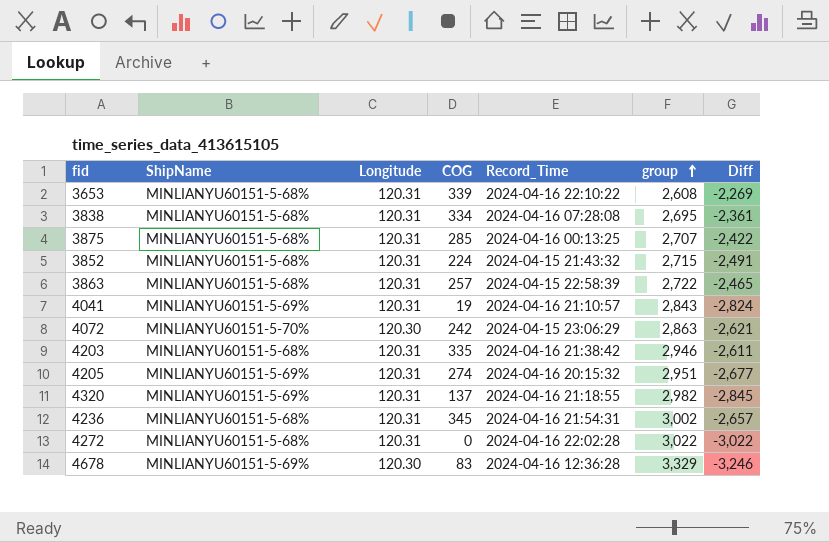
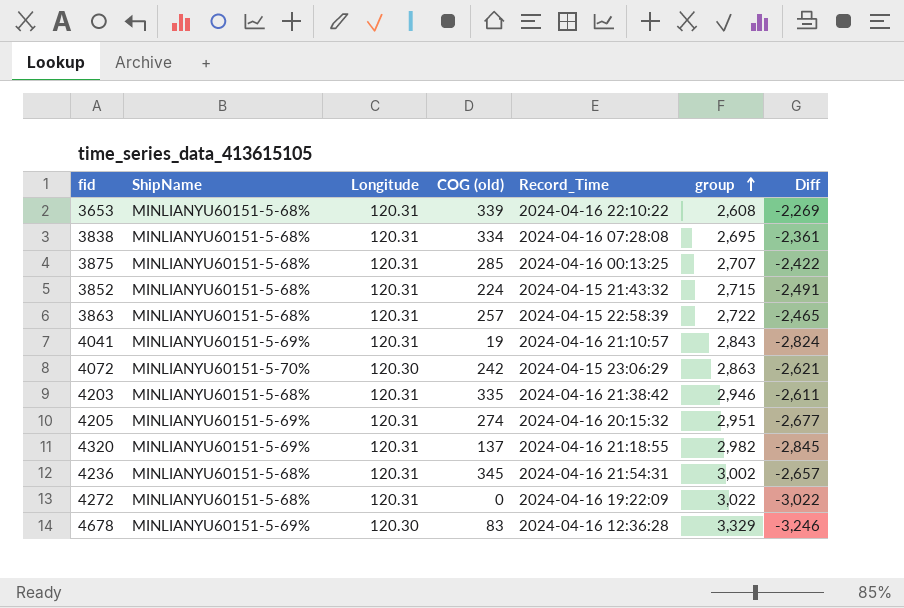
column name: COG -> COG (old)
4272 | Record_Time: 2024-04-16 22:02:28 -> 2024-04-16 19:22:09

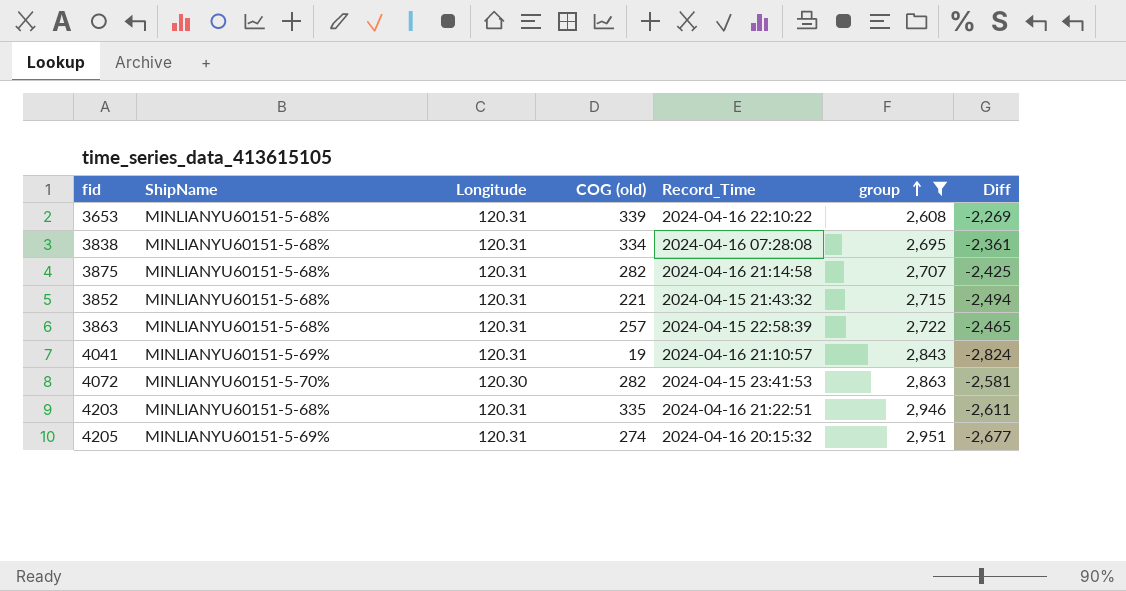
filter: none -> group <= 2,951
3875 | COG (old): 285 -> 282
3875 | Record_Time: 2024-04-16 00:13:25 -> 2024-04-16 21:14:58
3875 | Diff: -2,422 -> -2,425
3852 | COG (old): 224 -> 221
3852 | Diff: -2,491 -> -2,494
4072 | COG (old): 242 -> 282
4072 | Record_Time: 2024-04-15 23:06:29 -> 2024-04-15 23:41:53
4072 | Diff: -2,621 -> -2,581
4203 | Record_Time: 2024-04-16 21:38:42 -> 2024-04-16 21:22:51

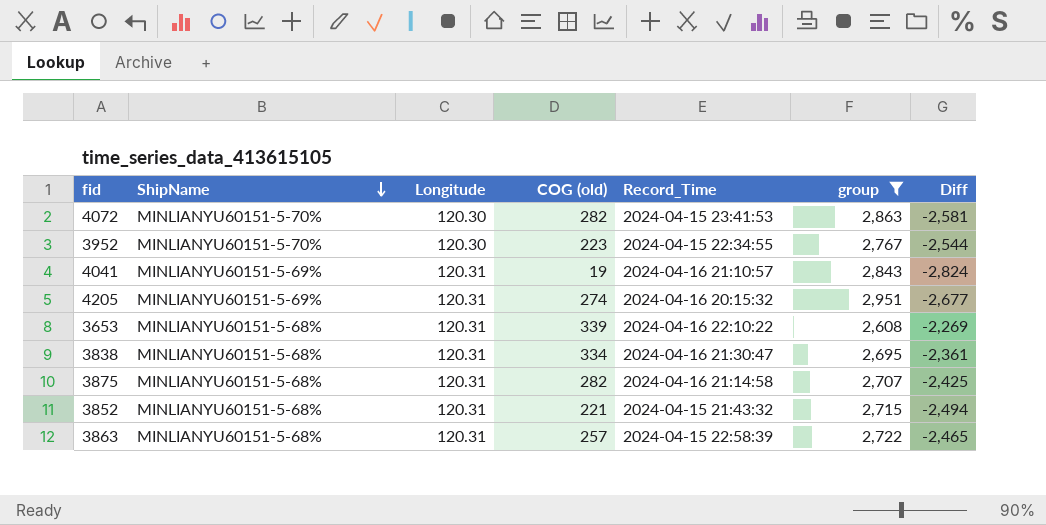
row order: group ascending -> ShipName descending
row 4203: MINLIANYU60151-5-68% | 120.31 | 335 | 2024-04-16 21:22:51 | 2,946 | -2,611 -> none
row 3952: none -> MINLIANYU60151-5-70% | 120.30 | 223 | 2024-04-15 22:34:55 | 2,767 | -2,544
3838 | Record_Time: 2024-04-16 07:28:08 -> 2024-04-16 21:30:47

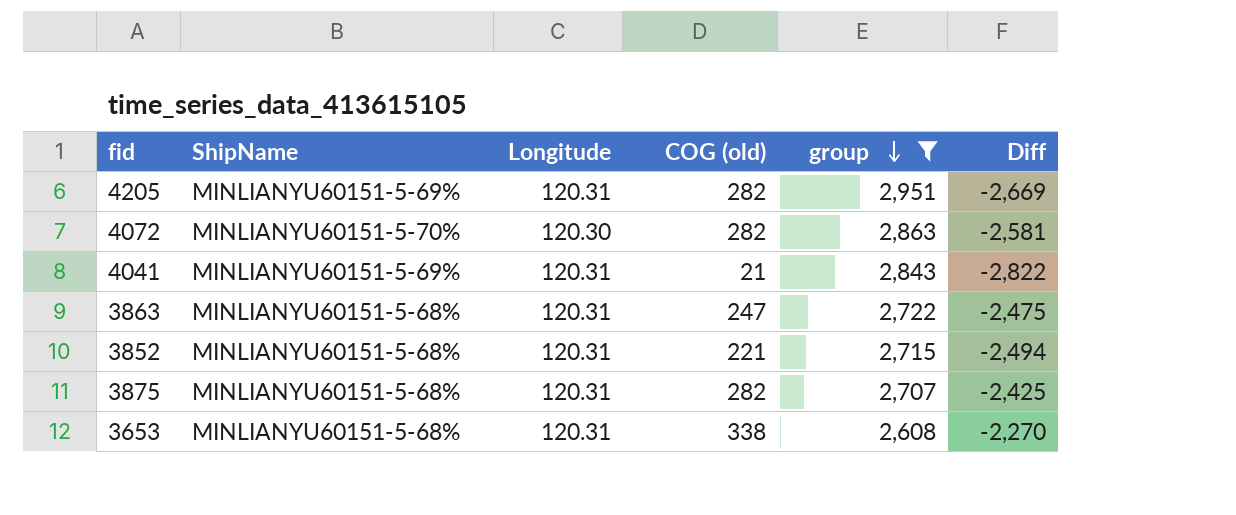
row order: ShipName descending -> group descending
column Record_Time | position: 5 -> none
row 3952: MINLIANYU60151-5-70% | 120.30 | 223 | 2024-04-15 22:34:55 | 2,767 | -2,544 -> none
row 3838: MINLIANYU60151-5-68% | 120.31 | 334 | 2024-04-16 21:30:47 | 2,695 | -2,361 -> none
4205 | COG (old): 274 -> 282
4205 | Diff: -2,677 -> -2,669
4041 | COG (old): 19 -> 21
4041 | Diff: -2,824 -> -2,822
3863 | COG (old): 257 -> 247
3863 | Diff: -2,465 -> -2,475
3653 | COG (old): 339 -> 338
3653 | Diff: -2,269 -> -2,270

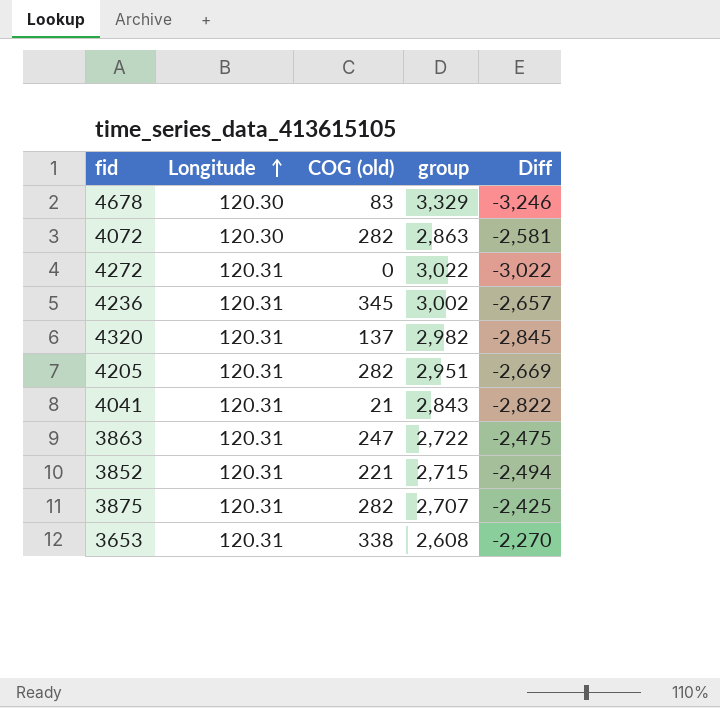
filter: group <= 2,951 -> none
row order: group descending -> Longitude ascending
column ShipName | position: 2 -> none

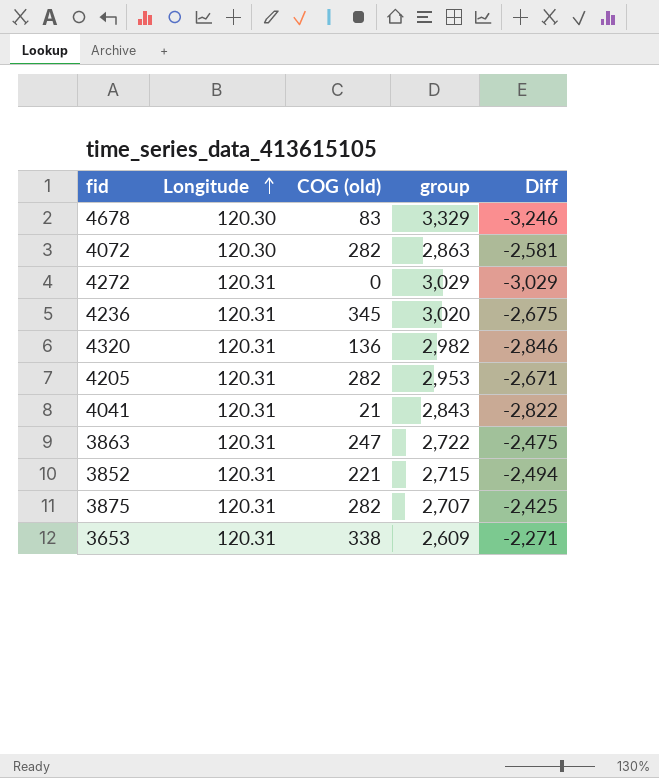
4272 | group: 3,022 -> 3,029
4272 | Diff: -3,022 -> -3,029
4236 | group: 3,002 -> 3,020
4236 | Diff: -2,657 -> -2,675
4320 | COG (old): 137 -> 136
4320 | Diff: -2,845 -> -2,846
4205 | group: 2,951 -> 2,953
4205 | Diff: -2,669 -> -2,671
3653 | group: 2,608 -> 2,609
3653 | Diff: -2,270 -> -2,271

